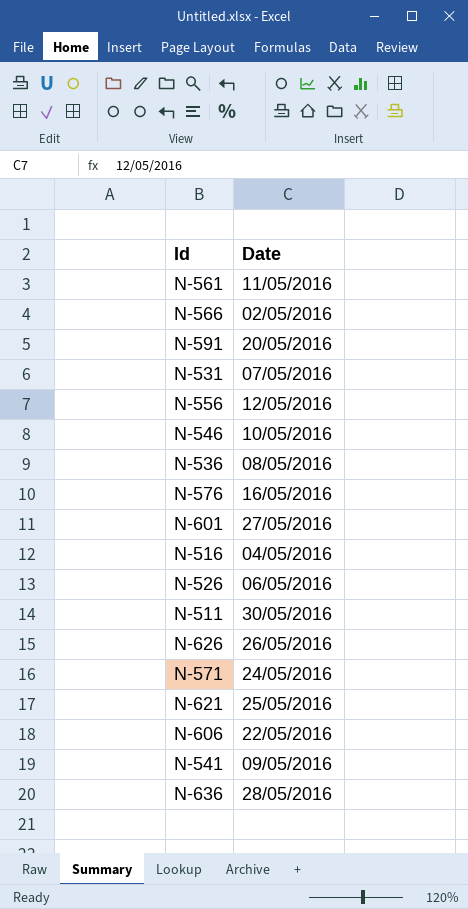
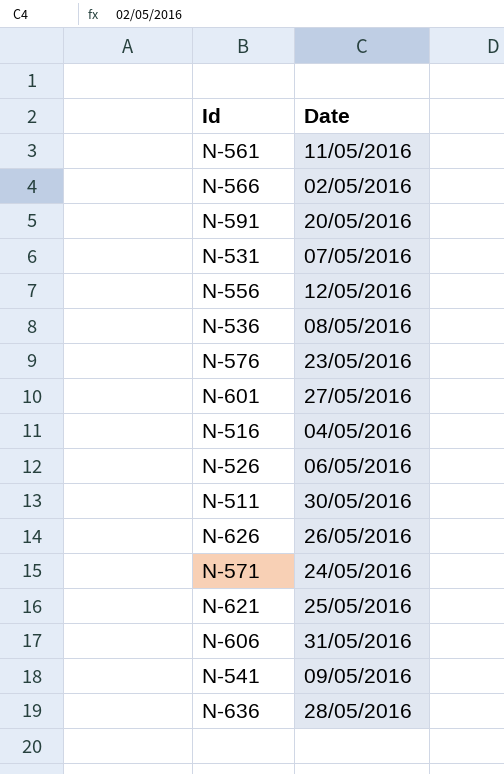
row N-546: 10/05/2016 -> none
N-576 | Date: 16/05/2016 -> 23/05/2016
N-606 | Date: 22/05/2016 -> 31/05/2016

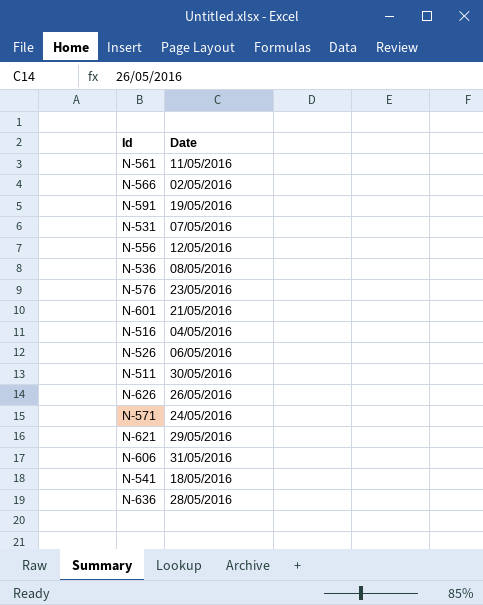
N-591 | Date: 20/05/2016 -> 19/05/2016
N-601 | Date: 27/05/2016 -> 21/05/2016
N-621 | Date: 25/05/2016 -> 29/05/2016
N-541 | Date: 09/05/2016 -> 18/05/2016

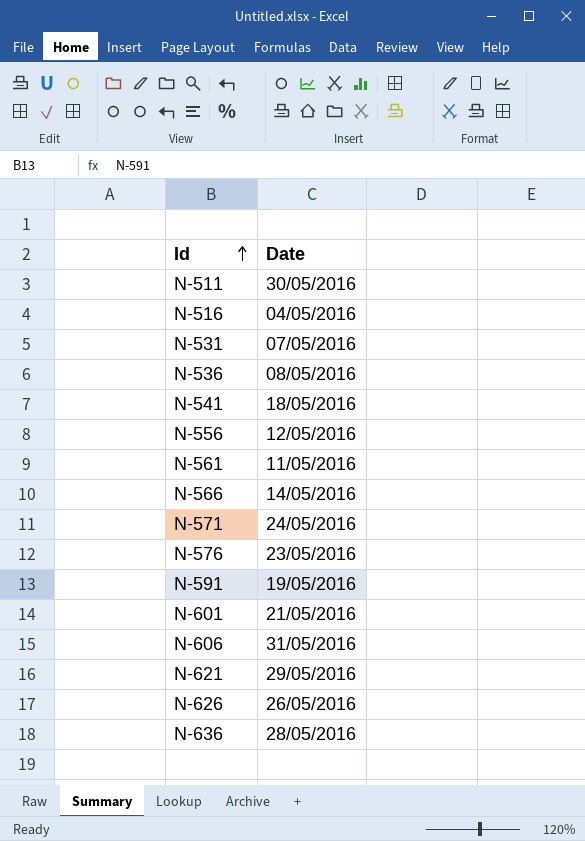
row order: none -> Id ascending
row N-526: 06/05/2016 -> none
N-566 | Date: 02/05/2016 -> 14/05/2016

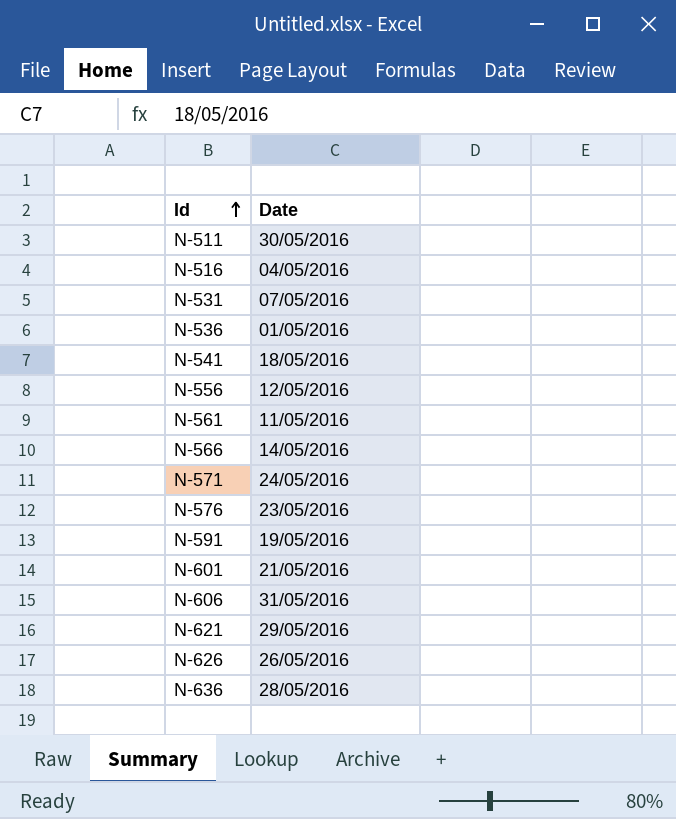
N-536 | Date: 08/05/2016 -> 01/05/2016

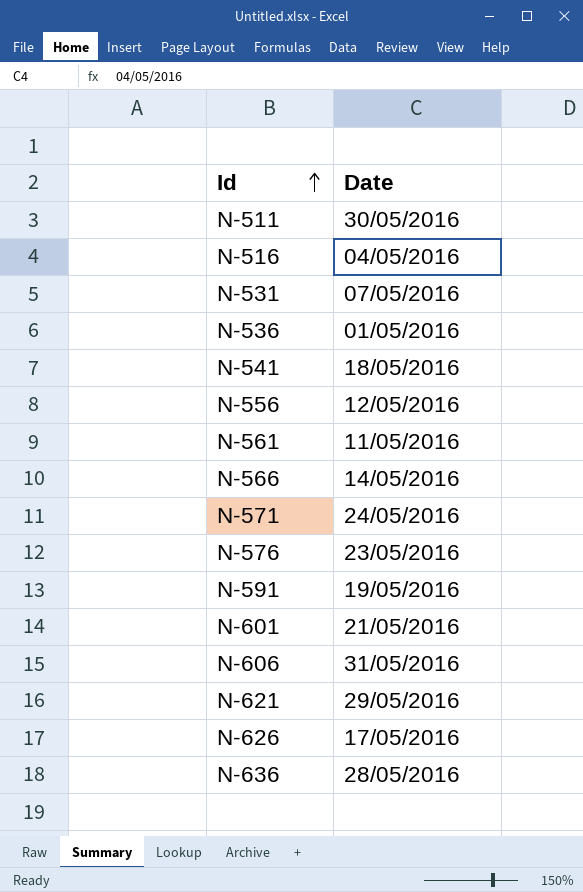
N-626 | Date: 26/05/2016 -> 17/05/2016

